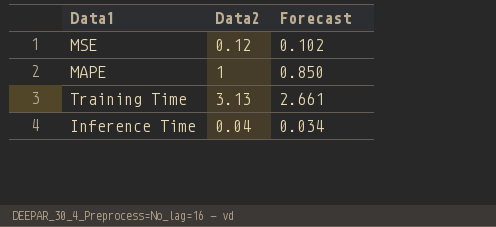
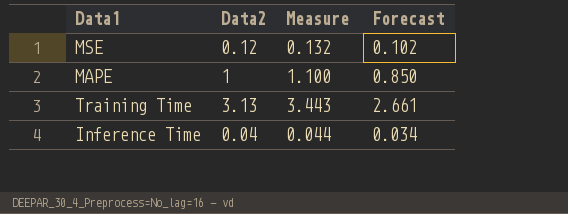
column Measure | formula: none -> [Data2] * 1.1

